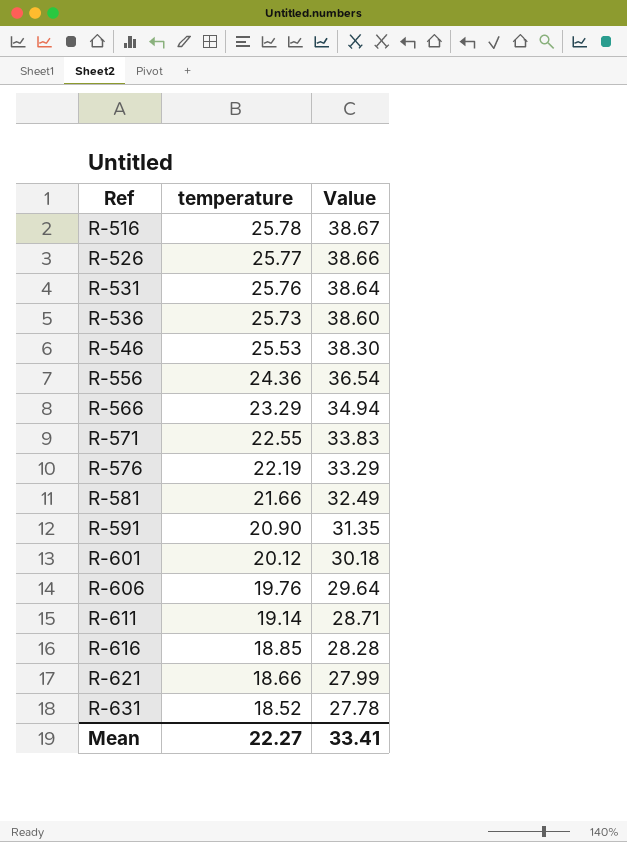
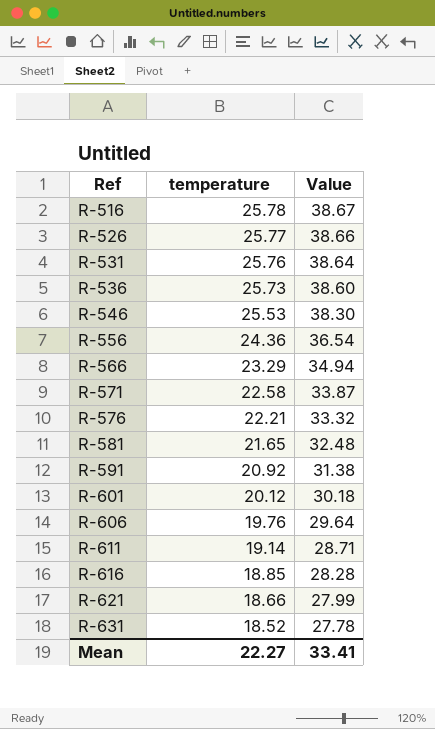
R-571 | temperature: 22.55 -> 22.58
R-571 | Value: 33.83 -> 33.87
R-576 | temperature: 22.19 -> 22.21
R-576 | Value: 33.29 -> 33.32
R-581 | temperature: 21.66 -> 21.65
R-581 | Value: 32.49 -> 32.48
R-591 | temperature: 20.90 -> 20.92
R-591 | Value: 31.35 -> 31.38

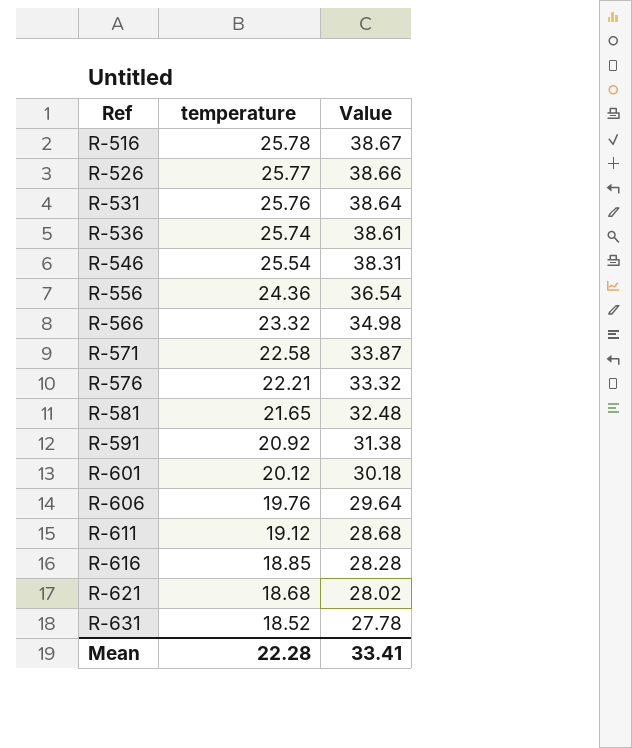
R-536 | temperature: 25.73 -> 25.74
R-536 | Value: 38.60 -> 38.61
R-546 | temperature: 25.53 -> 25.54
R-546 | Value: 38.30 -> 38.31
R-566 | temperature: 23.29 -> 23.32
R-566 | Value: 34.94 -> 34.98
R-611 | temperature: 19.14 -> 19.12
R-611 | Value: 28.71 -> 28.68
R-621 | temperature: 18.66 -> 18.68
R-621 | Value: 27.99 -> 28.02
Mean | temperature: 22.27 -> 22.28

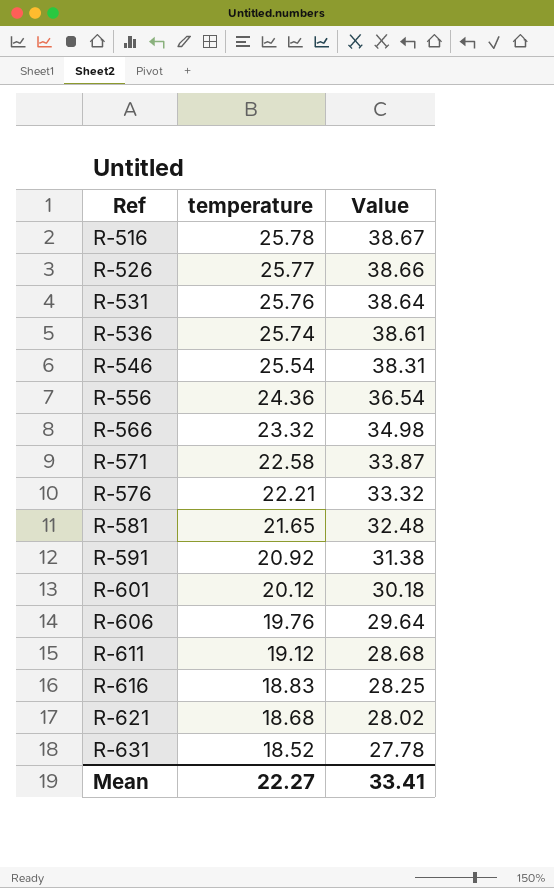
R-616 | temperature: 18.85 -> 18.83
R-616 | Value: 28.28 -> 28.25
Mean | temperature: 22.28 -> 22.27

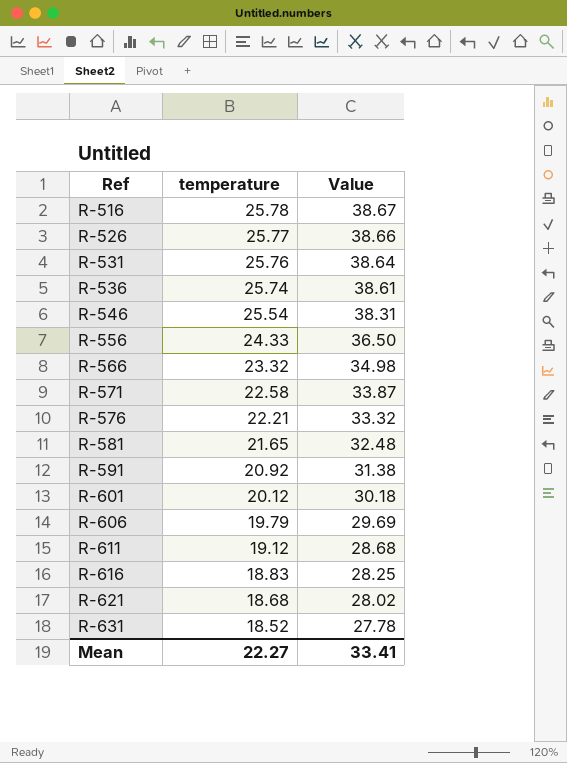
R-556 | temperature: 24.36 -> 24.33
R-556 | Value: 36.54 -> 36.50
R-606 | temperature: 19.76 -> 19.79
R-606 | Value: 29.64 -> 29.69

